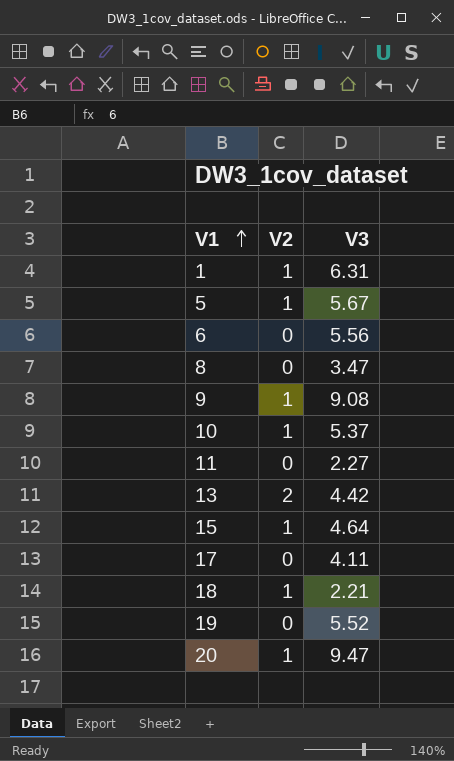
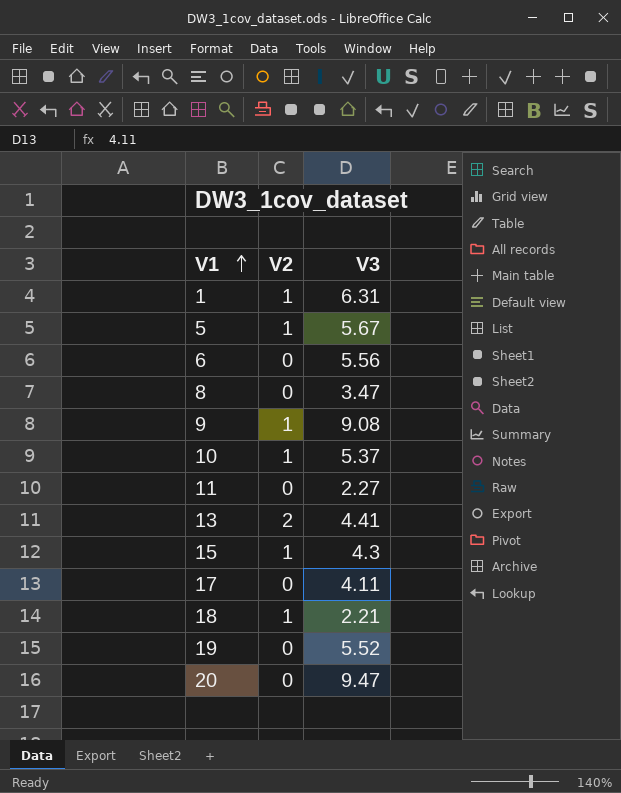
13 | V3: 4.42 -> 4.41
15 | V3: 4.64 -> 4.3
20 | V2: 1 -> 0

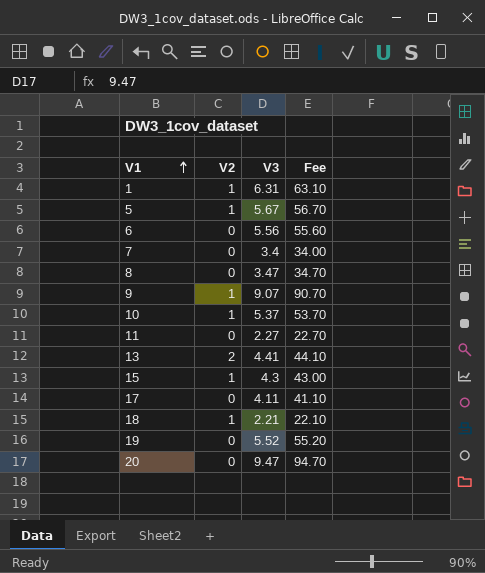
column Fee | formula: none -> [V3] * 10
row 7: none -> 0 | 3.4 | 34.00
9 | V3: 9.08 -> 9.07

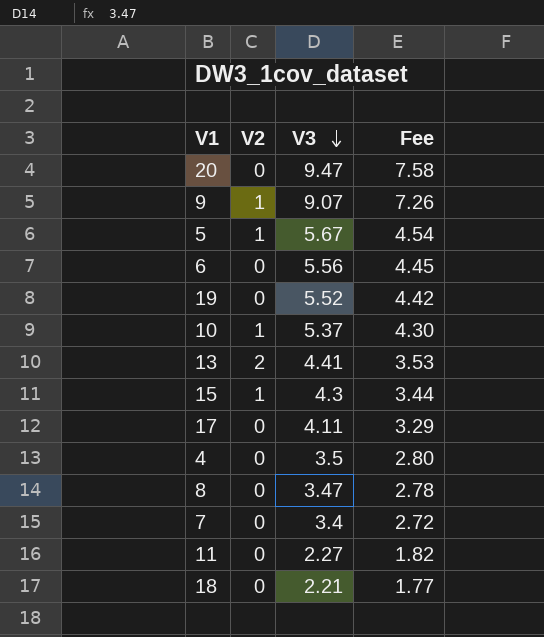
row order: V1 ascending -> V3 descending
column Fee | formula: [V3] * 10 -> [V3] * 0.8
row 1: 1 | 6.31 | 63.10 -> none
row 4: none -> 0 | 3.5 | 2.80
18 | V2: 1 -> 0

